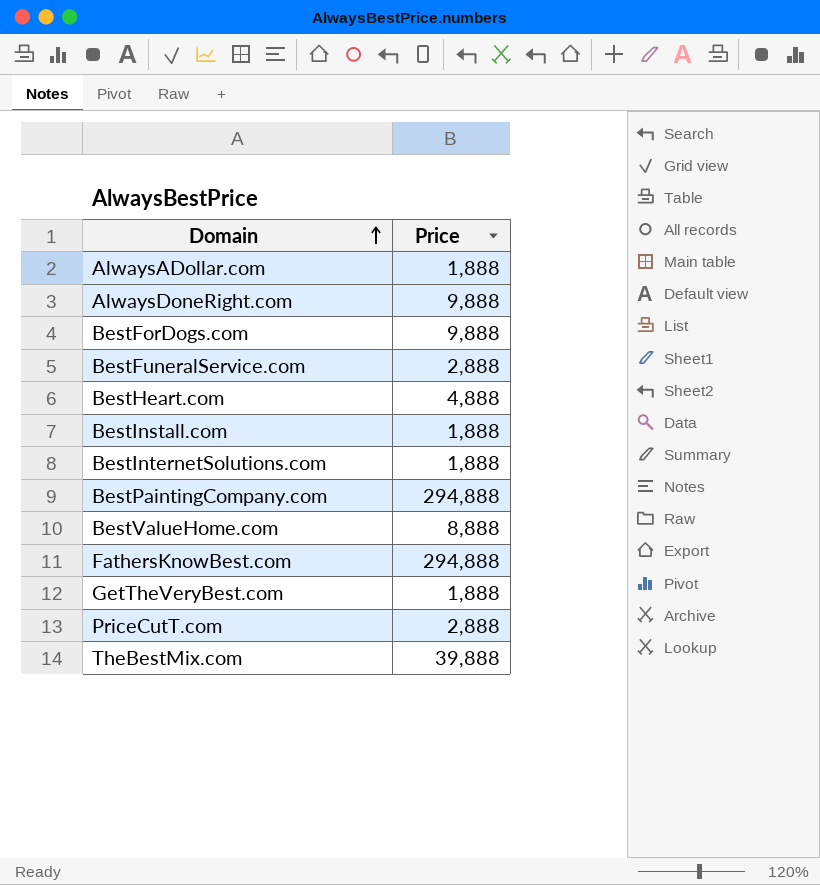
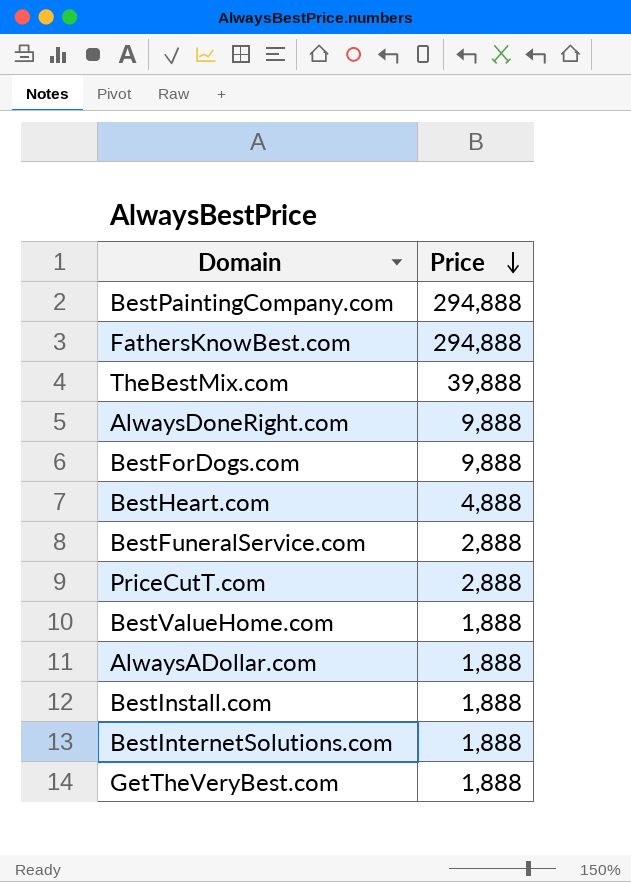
row order: Domain ascending -> Price descending
BestValueHome.com | Price: 8,888 -> 1,888

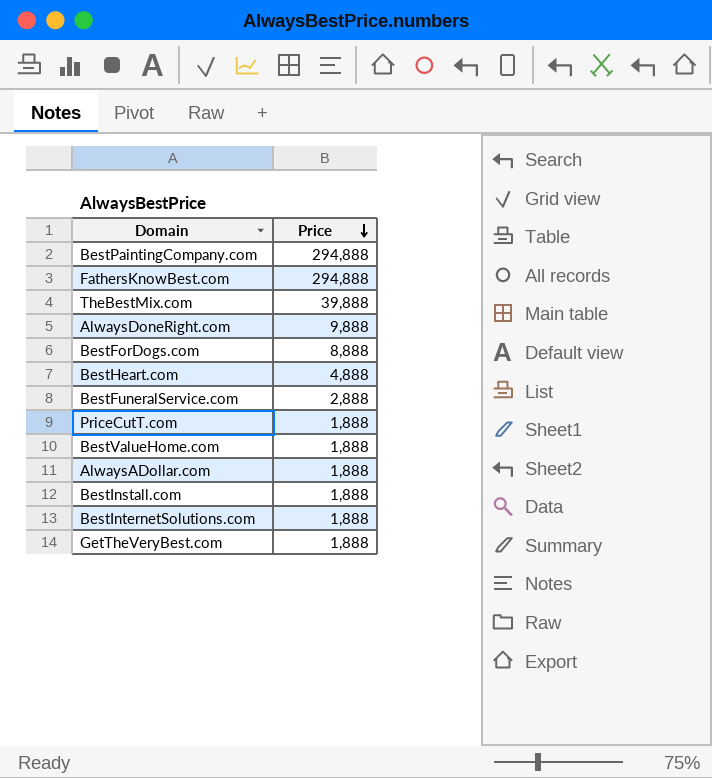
BestForDogs.com | Price: 9,888 -> 8,888
PriceCutT.com | Price: 2,888 -> 1,888

